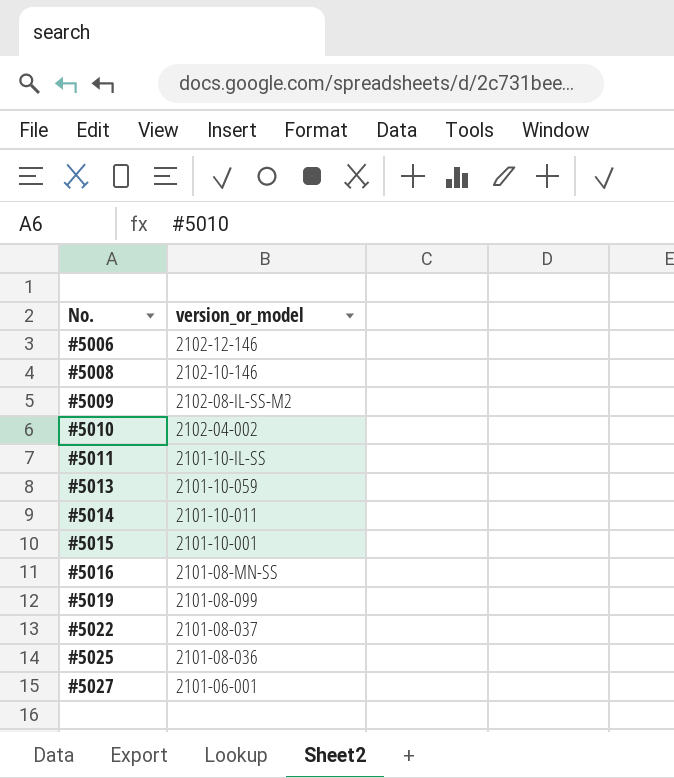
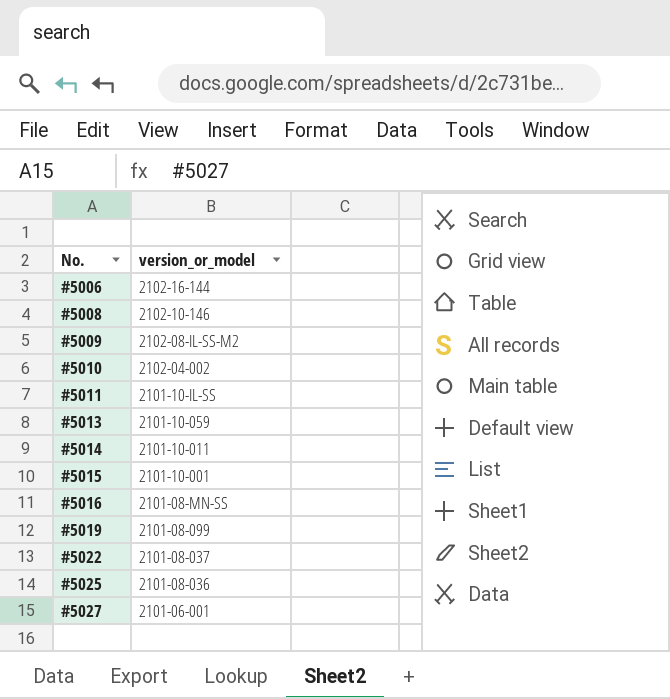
#5006 | version_or_model: 2102-12-146 -> 2102-16-144

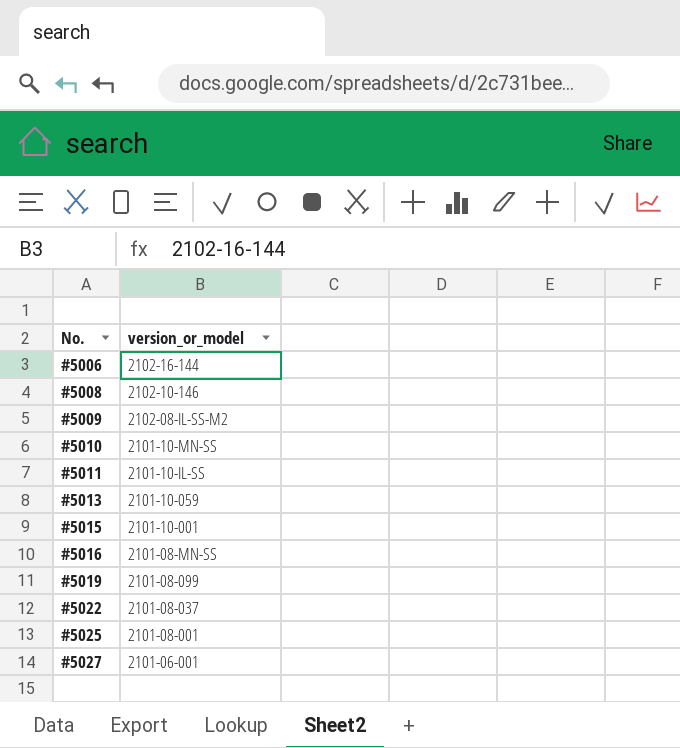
row #5014: 2101-10-011 -> none
#5010 | version_or_model: 2102-04-002 -> 2101-10-MN-SS
#5025 | version_or_model: 2101-08-036 -> 2101-08-001

